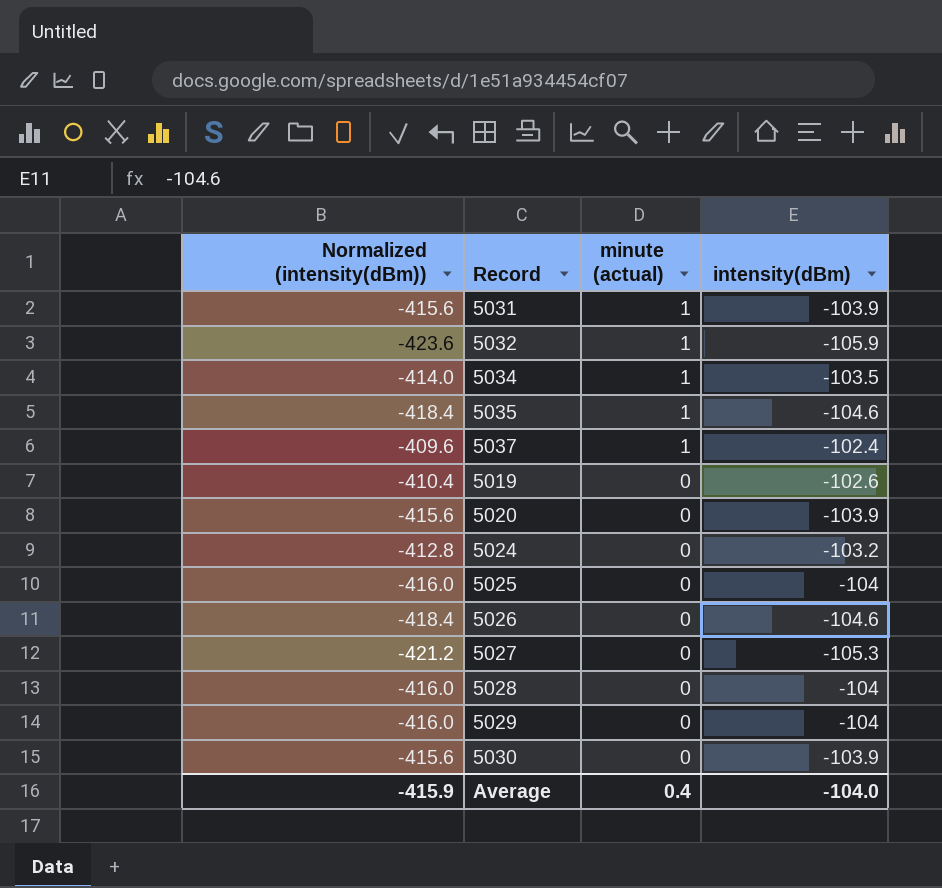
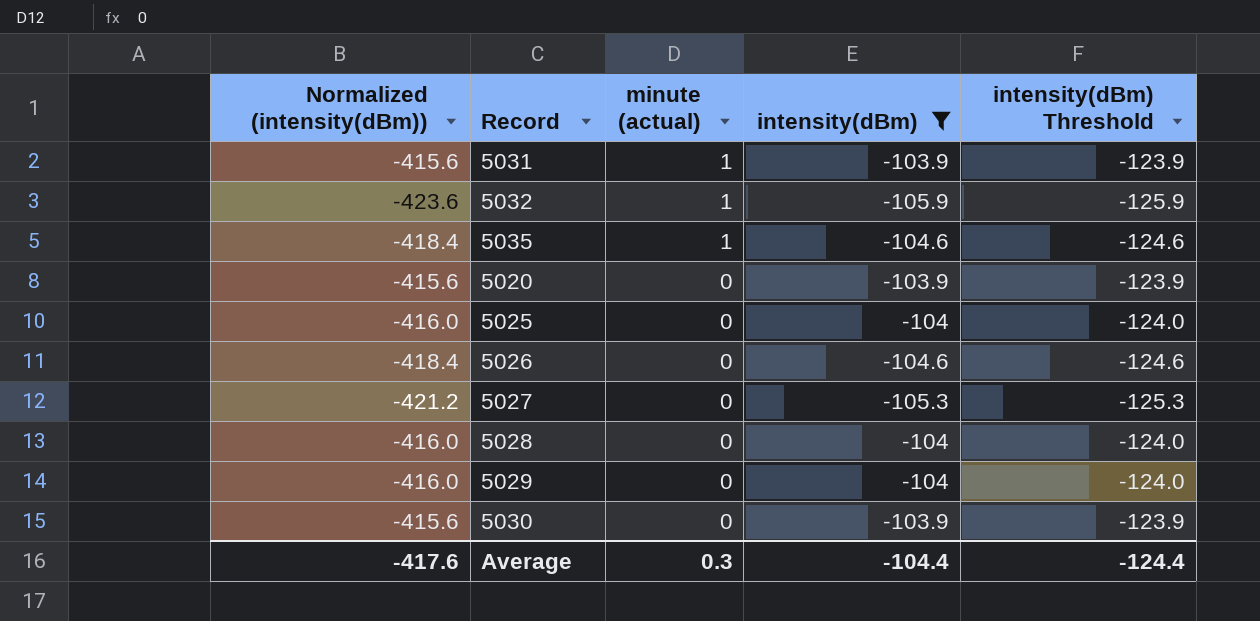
filter: none -> intensity(dBm) <= -103.9
column intensity(dBm) Threshold | formula: none -> [intensity(dBm)] - 20
Average | Normalized (intensity(dBm)): -415.9 -> -417.6
Average | minute (actual): 0.4 -> 0.3
Average | intensity(dBm): -104.0 -> -104.4

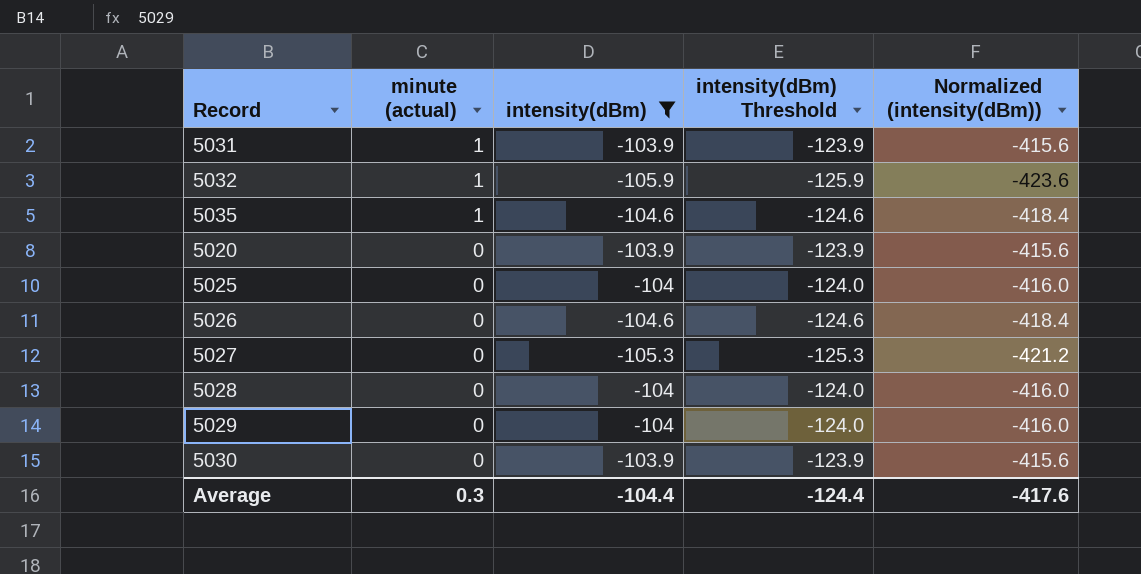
column Normalized (intensity(dBm)) | position: 1 -> 5

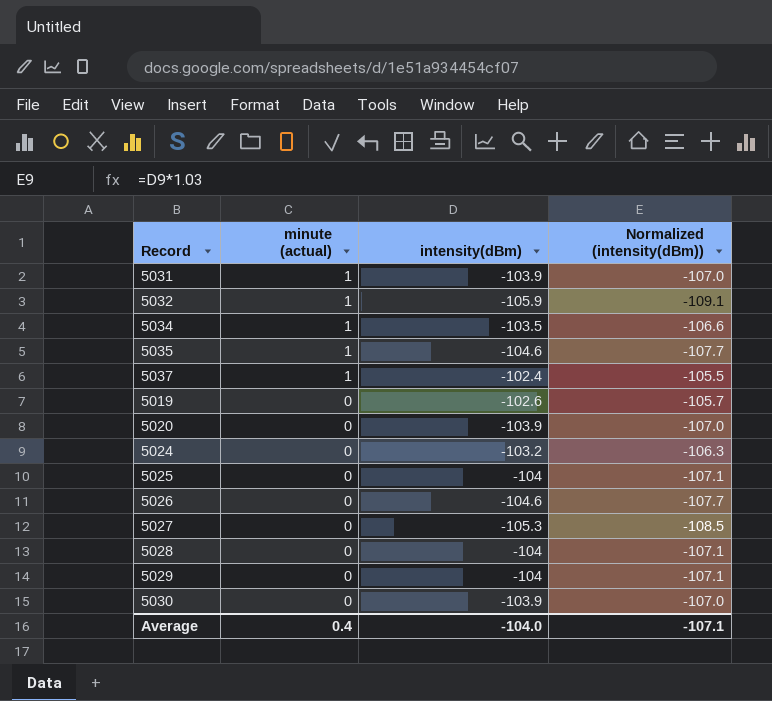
filter: intensity(dBm) <= -103.9 -> none
column intensity(dBm) Threshold | formula: [intensity(dBm)] - 20 -> none
column Normalized (intensity(dBm)) | formula: [intensity(dBm)] * 4 -> [intensity(dBm)] * 1.03
Average | minute (actual): 0.3 -> 0.4
Average | intensity(dBm): -104.4 -> -104.0
Average | Normalized (intensity(dBm)): -417.6 -> -107.1

